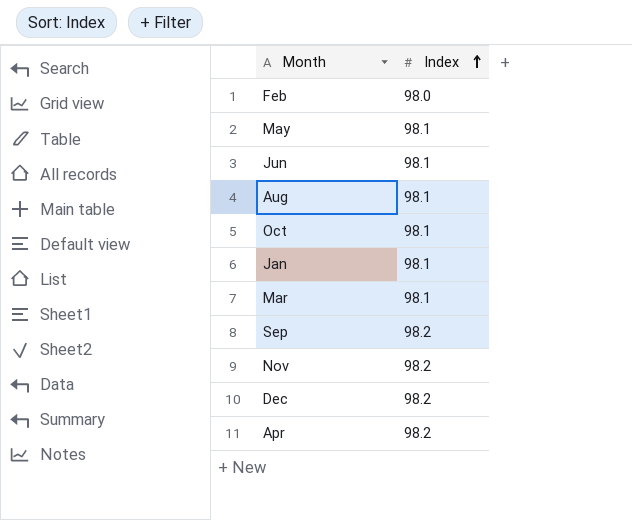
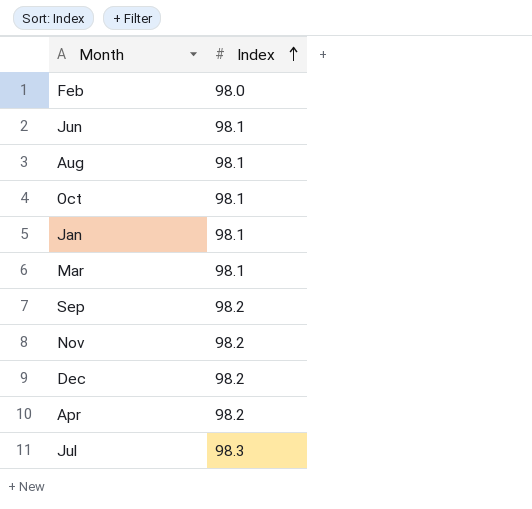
row May: 98.1 -> none
row Jul: none -> 98.3

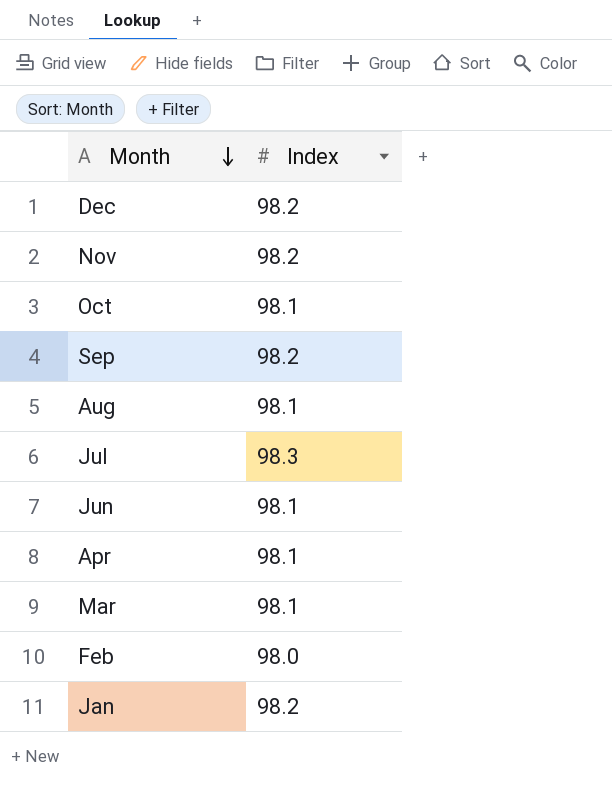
row order: Index ascending -> Month descending
Apr | Index: 98.2 -> 98.1
Jan | Index: 98.1 -> 98.2

